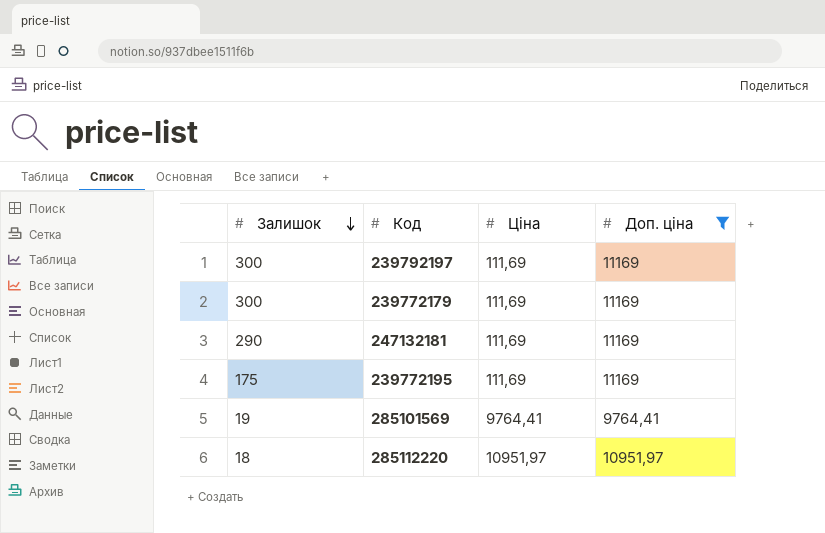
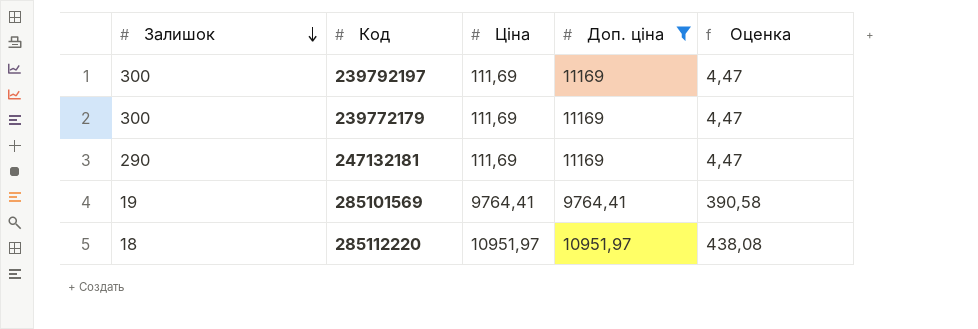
column Оценка | formula: none -> [Ціна] * 0,04
row 239772195: 175 | 111,69 | 11169 -> none

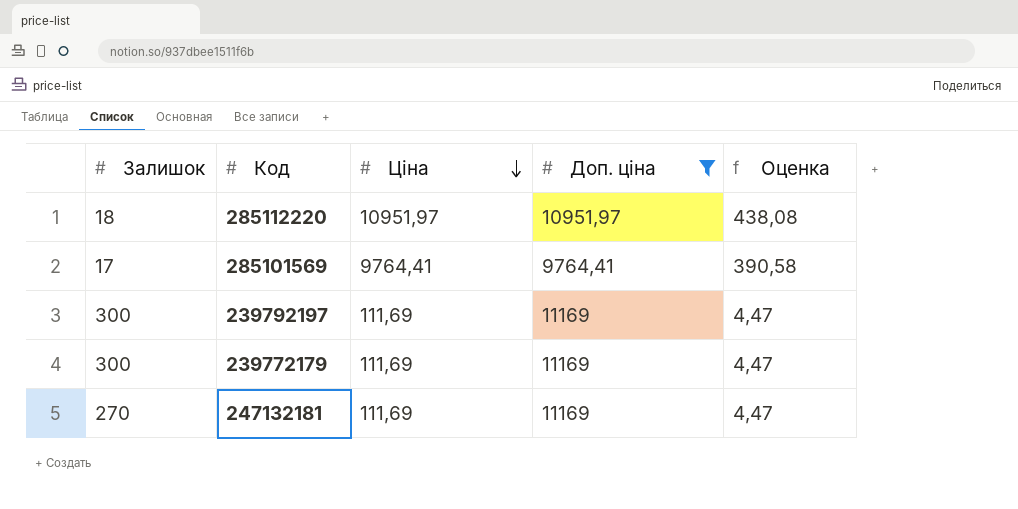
row order: Залишок descending -> Ціна descending
285101569 | Залишок: 19 -> 17
247132181 | Залишок: 290 -> 270

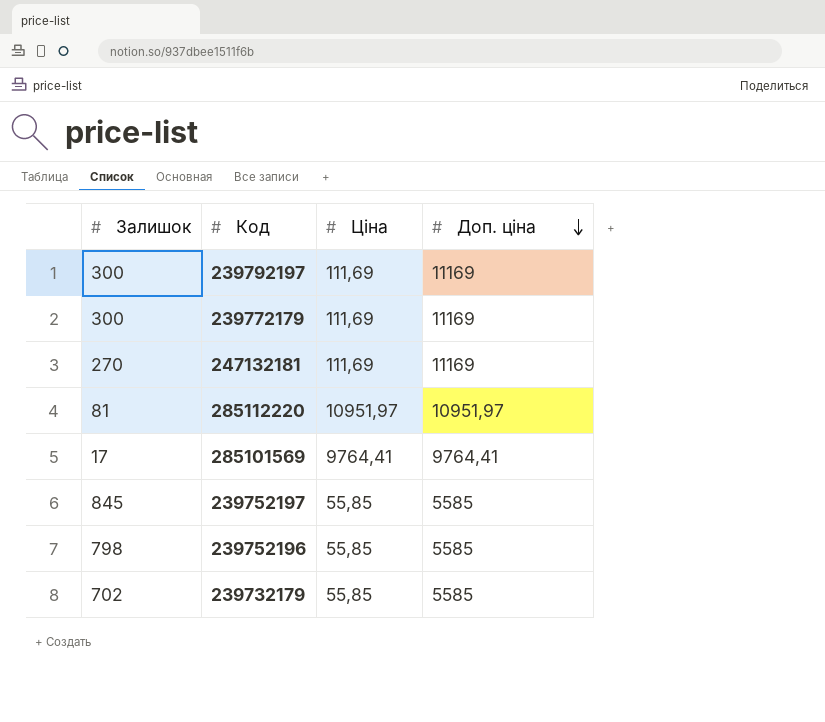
filter: Доп. ціна != 5585 -> none
row order: Ціна descending -> Доп. ціна descending
column Оценка | formula: [Ціна] * 0,04 -> none
285112220 | Залишок: 18 -> 81

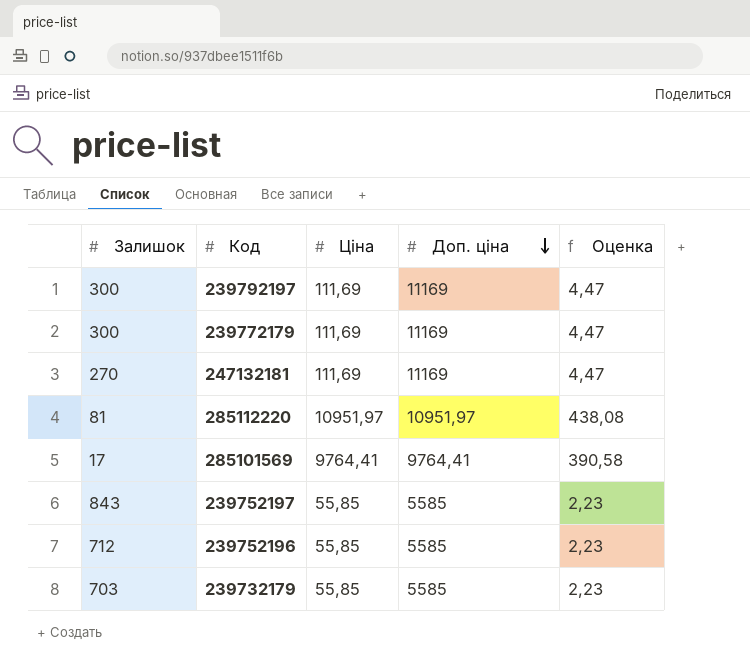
column Оценка | formula: none -> [Ціна] * 0,04
239752197 | Залишок: 845 -> 843
239752196 | Залишок: 798 -> 712
239732179 | Залишок: 702 -> 703

